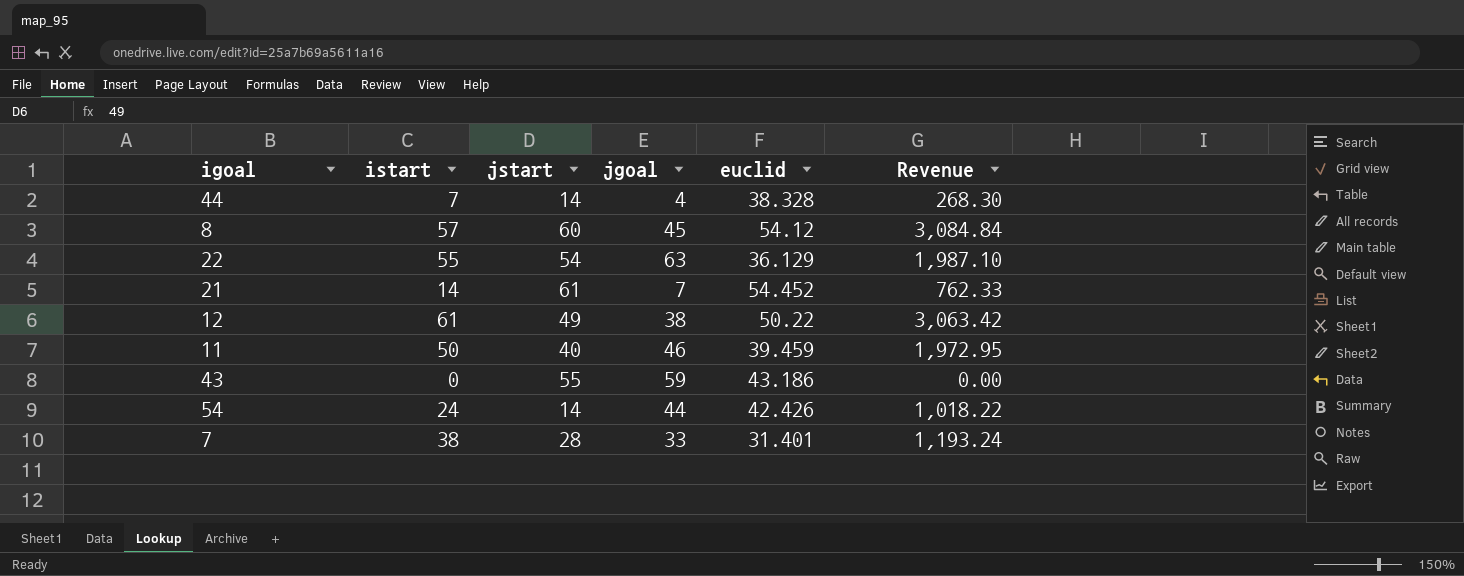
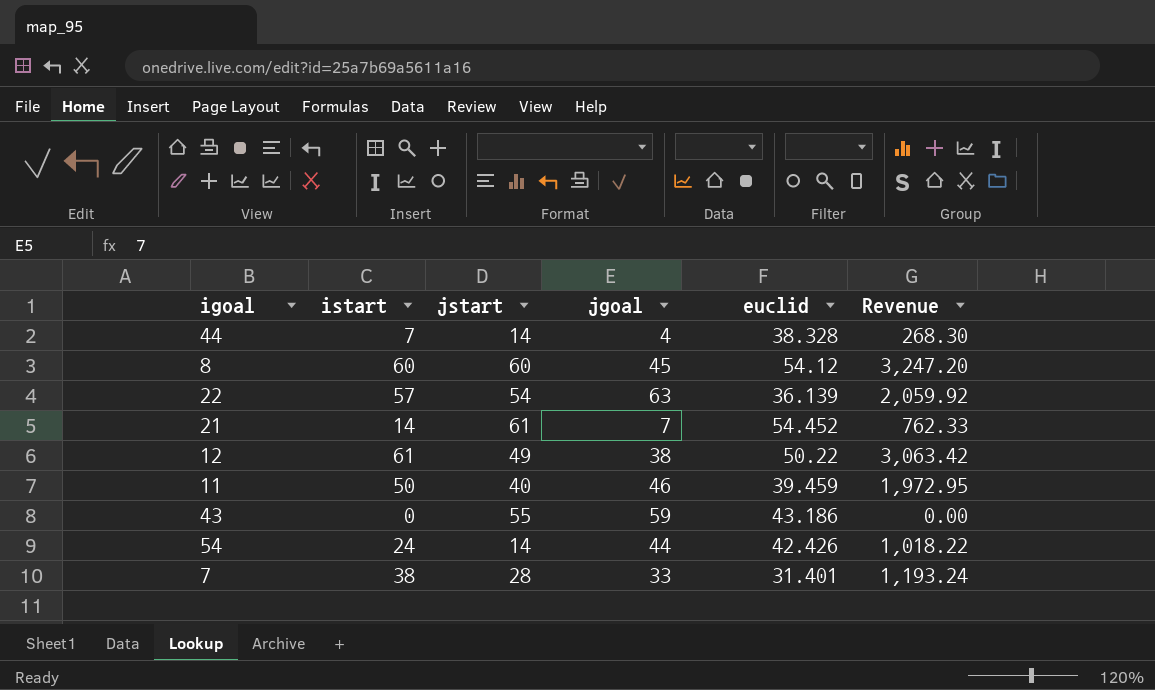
8 | istart: 57 -> 60
8 | Revenue: 3,084.84 -> 3,247.20
22 | istart: 55 -> 57
22 | euclid: 36.129 -> 36.139
22 | Revenue: 1,987.10 -> 2,059.92

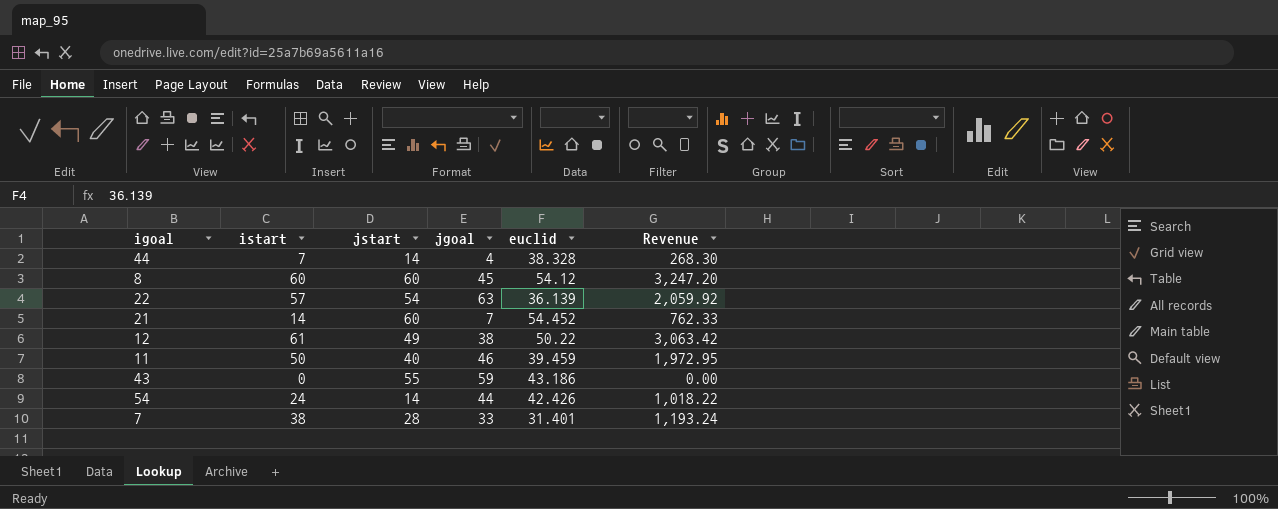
21 | jstart: 61 -> 60

